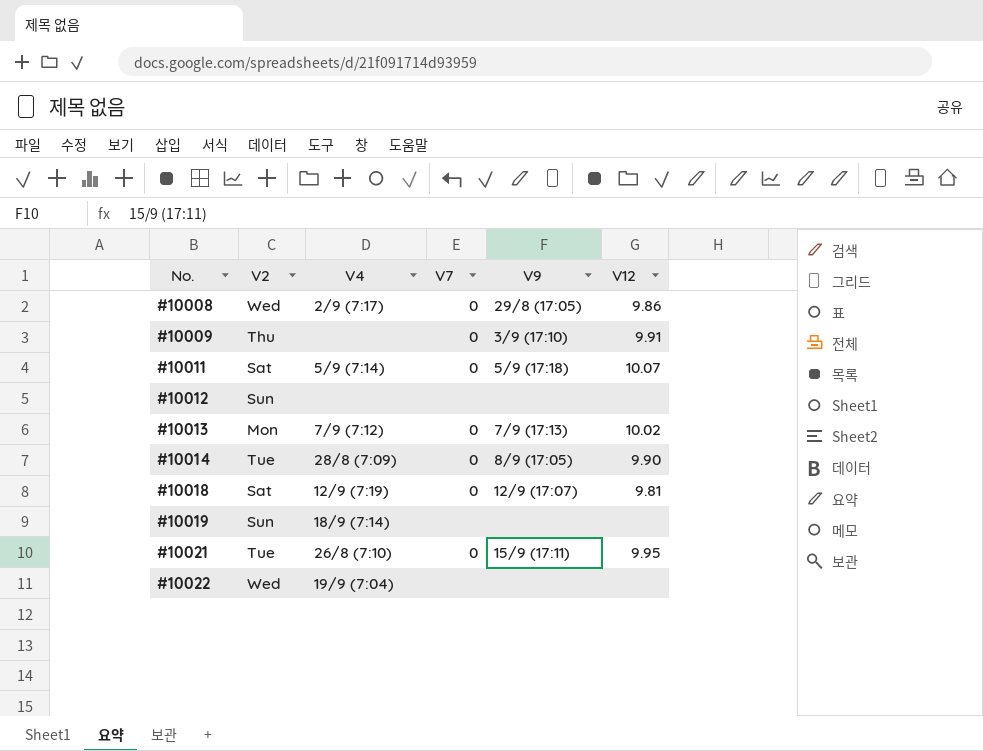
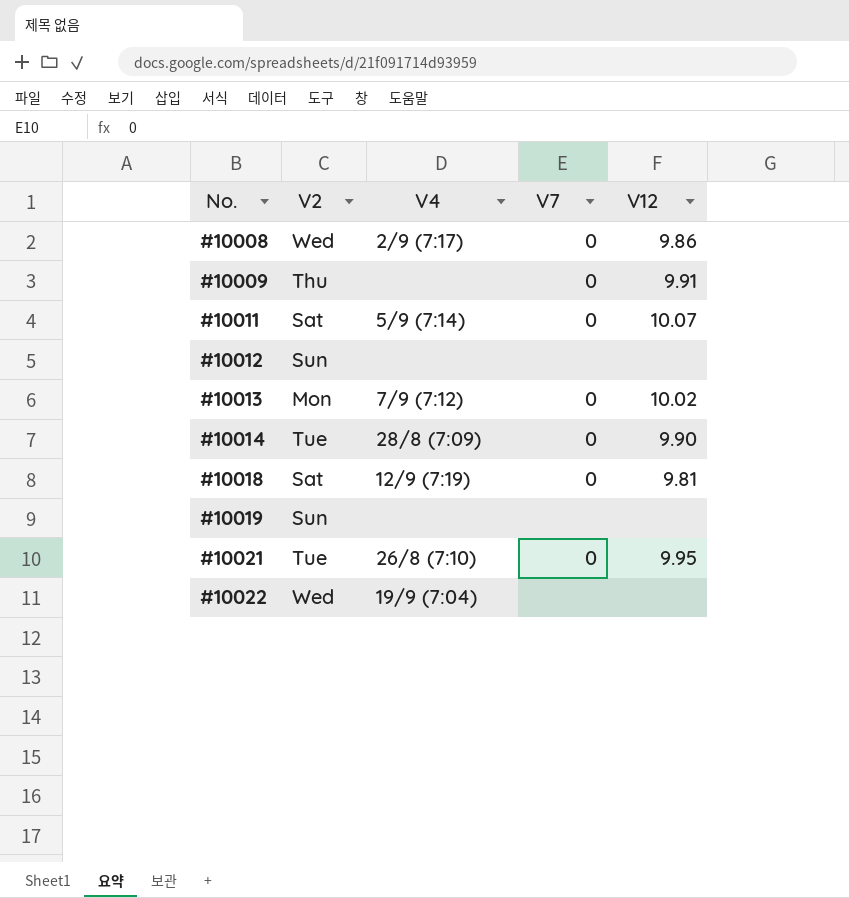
column V9 | position: 5 -> none
#10019 | V4: 18/9 (7:14) -> none

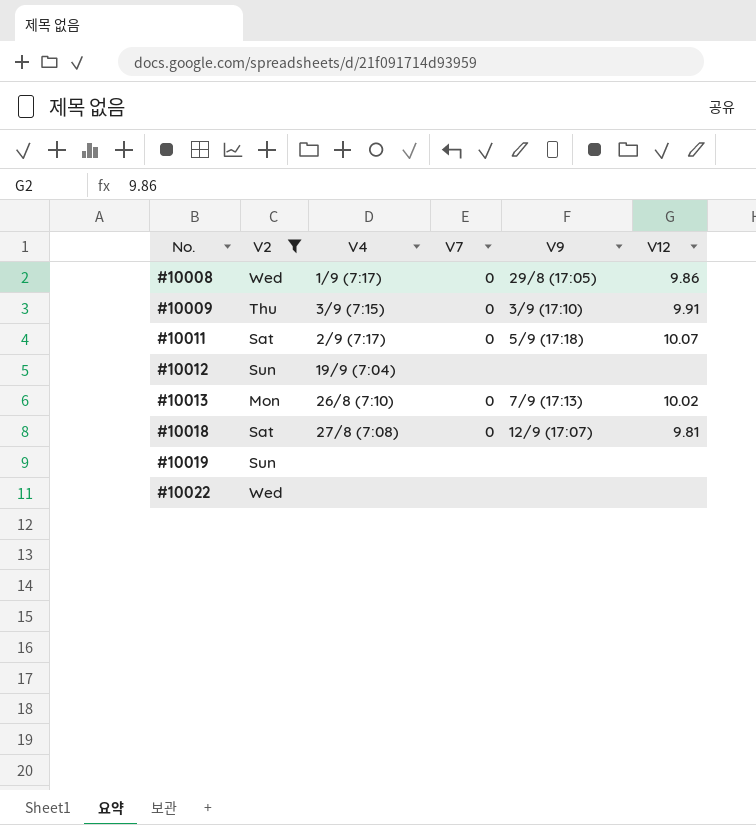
filter: none -> V2 != Tue
column V9 | position: none -> 5
#10008 | V4: 2/9 (7:17) -> 1/9 (7:17)
#10009 | V4: none -> 3/9 (7:15)
#10011 | V4: 5/9 (7:14) -> 2/9 (7:17)
#10012 | V4: none -> 19/9 (7:04)
#10013 | V4: 7/9 (7:12) -> 26/8 (7:10)
#10018 | V4: 12/9 (7:19) -> 27/8 (7:08)
#10022 | V4: 19/9 (7:04) -> none

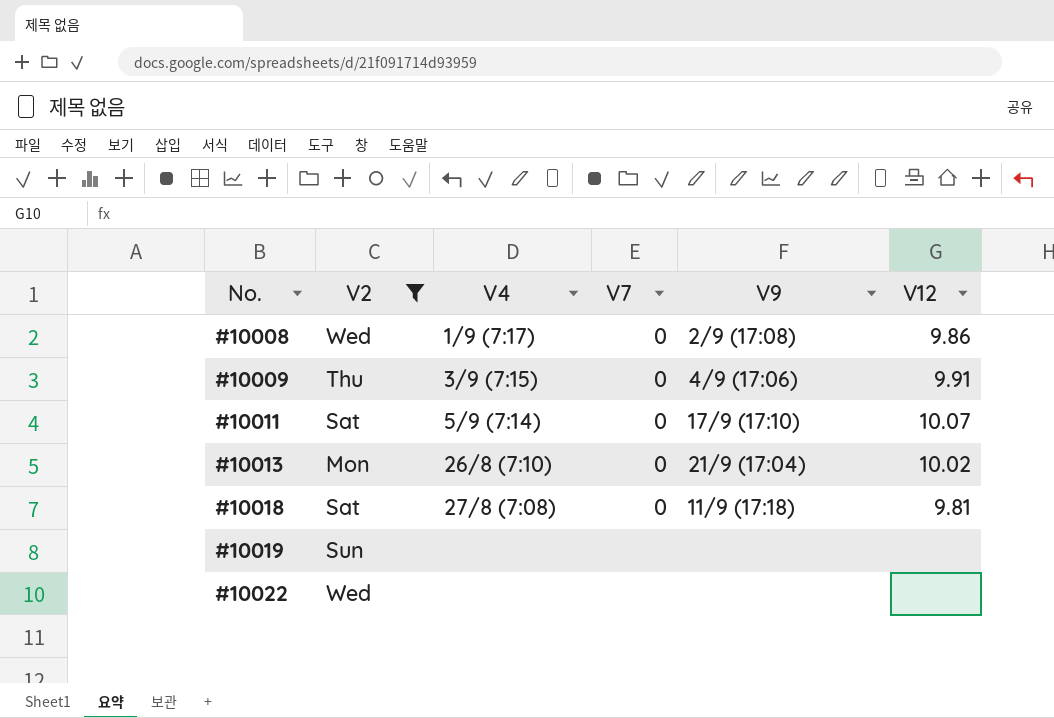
row #10012: Sun | 19/9 (7:04) | none | none | none -> none
#10008 | V9: 29/8 (17:05) -> 2/9 (17:08)
#10009 | V9: 3/9 (17:10) -> 4/9 (17:06)
#10011 | V4: 2/9 (7:17) -> 5/9 (7:14)
#10011 | V9: 5/9 (17:18) -> 17/9 (17:10)
#10013 | V9: 7/9 (17:13) -> 21/9 (17:04)
#10018 | V9: 12/9 (17:07) -> 11/9 (17:18)

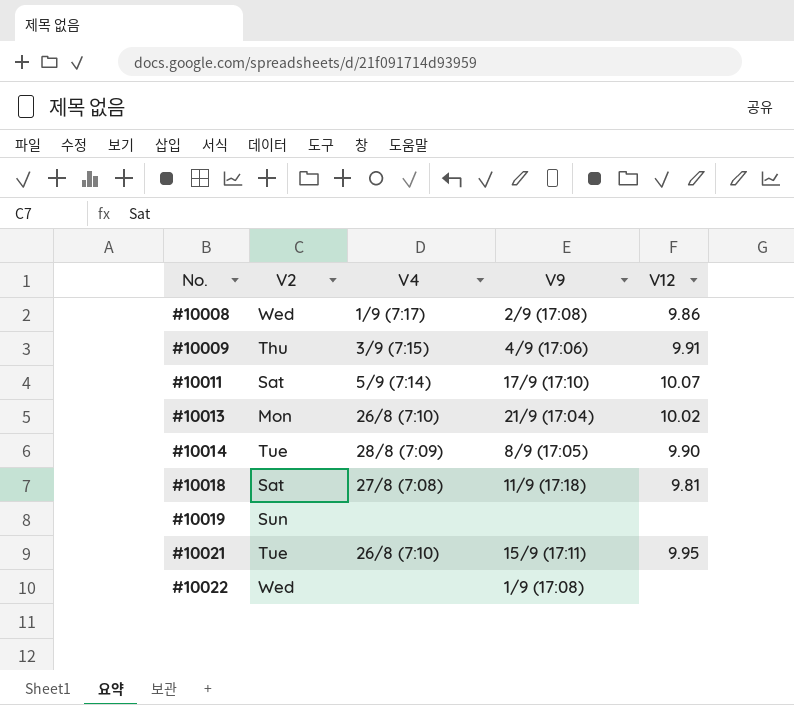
filter: V2 != Tue -> none
column V7 | position: 4 -> none
#10022 | V9: none -> 1/9 (17:08)

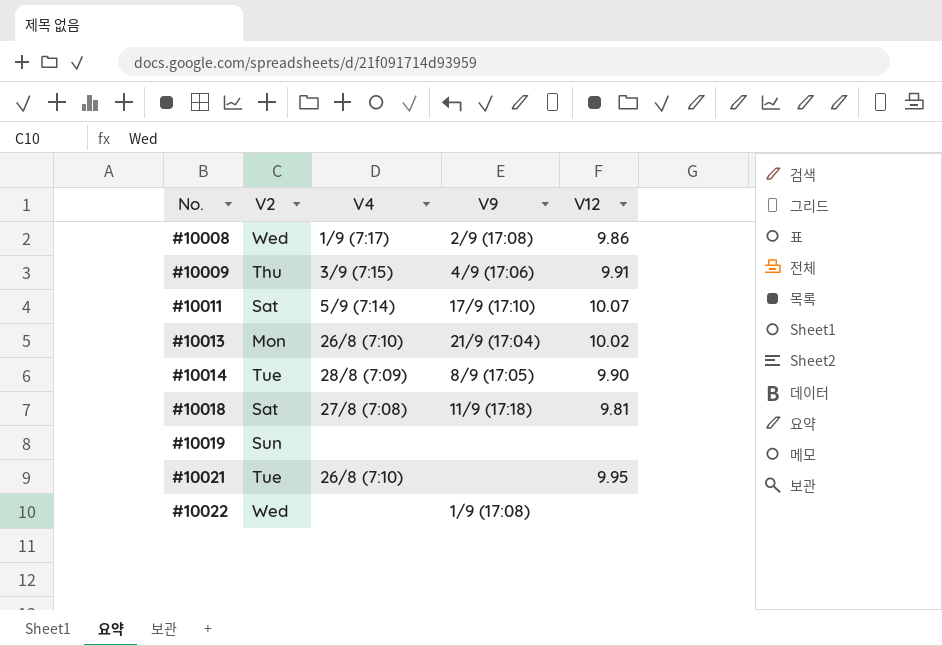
#10021 | V9: 15/9 (17:11) -> none

